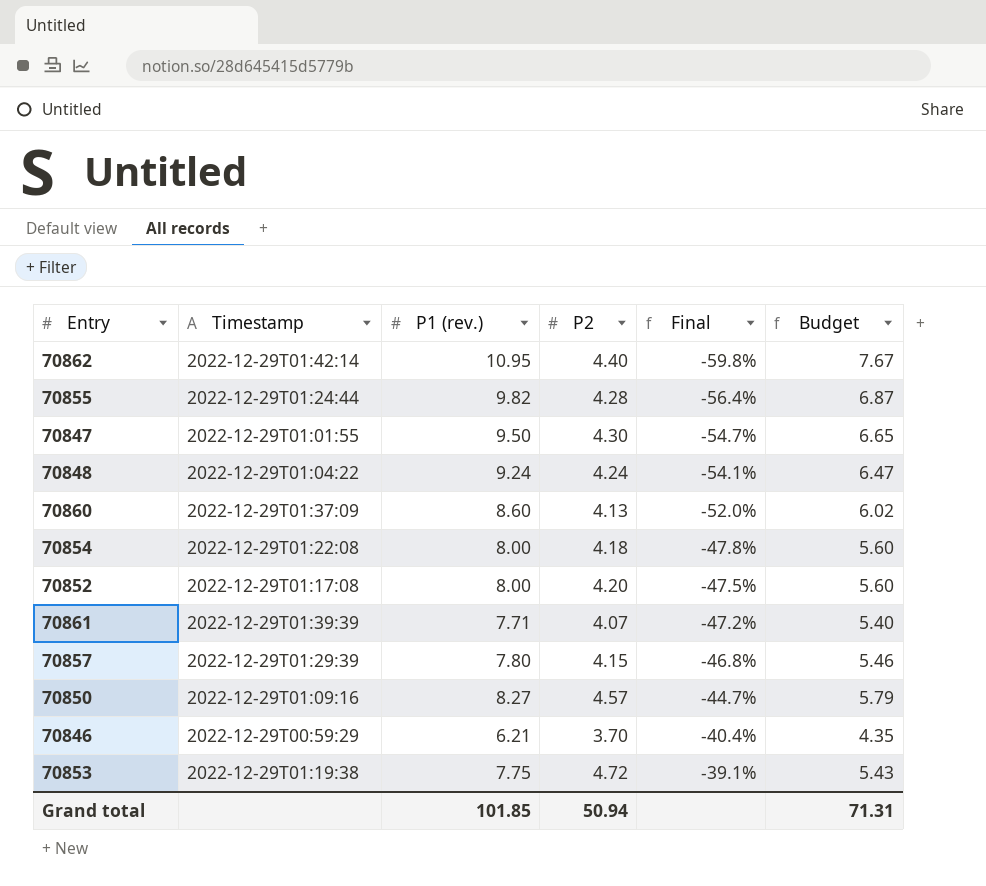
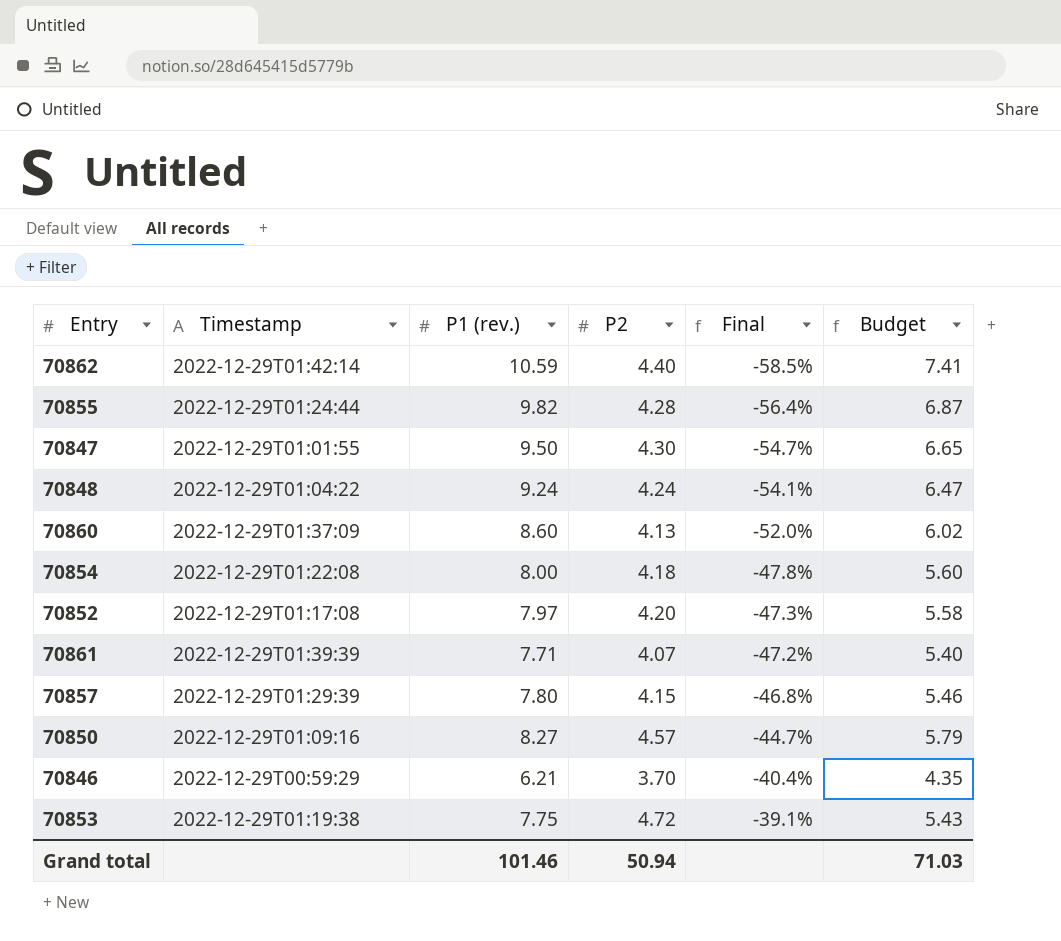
70862 | P1 (rev.): 10.95 -> 10.59
70862 | Final: -59.8% -> -58.5%
70862 | Budget: 7.67 -> 7.41
70852 | P1 (rev.): 8.00 -> 7.97
70852 | Final: -47.5% -> -47.3%
70852 | Budget: 5.60 -> 5.58
Grand total | P1 (rev.): 101.85 -> 101.46
Grand total | Budget: 71.31 -> 71.03

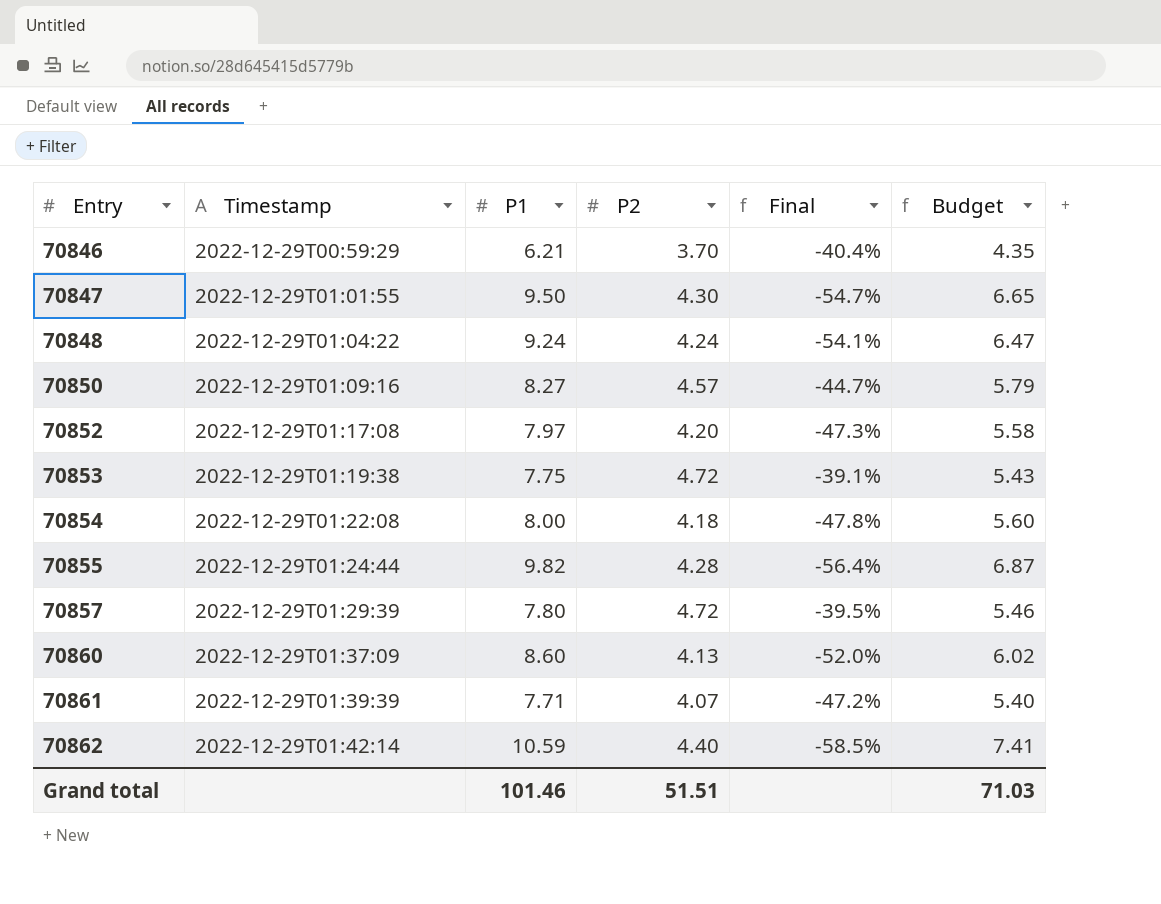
row order: Final ascending -> Entry ascending
column name: P1 (rev.) -> P1
70857 | P2: 4.15 -> 4.72
70857 | Final: -46.8% -> -39.5%
Grand total | P2: 50.94 -> 51.51

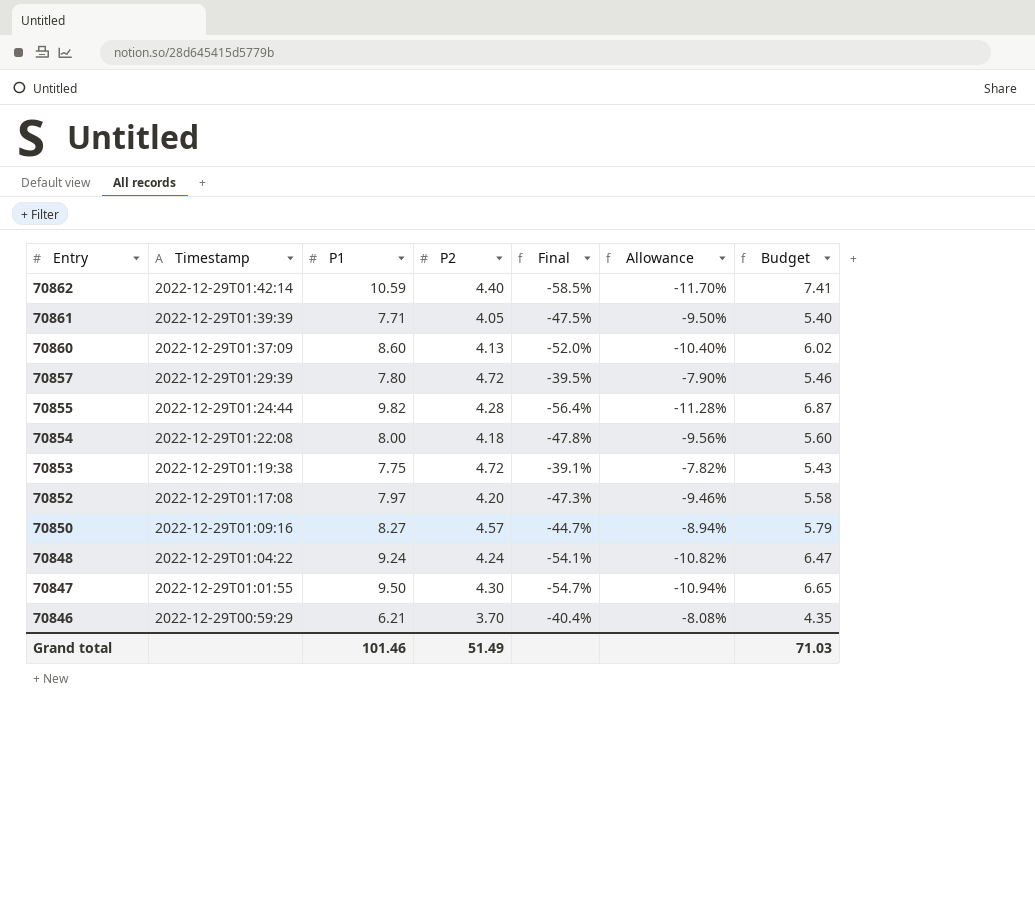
row order: Entry ascending -> Entry descending
column Allowance | formula: none -> [Final] * 0.2
70861 | P2: 4.07 -> 4.05
70861 | Final: -47.2% -> -47.5%
Grand total | P2: 51.51 -> 51.49

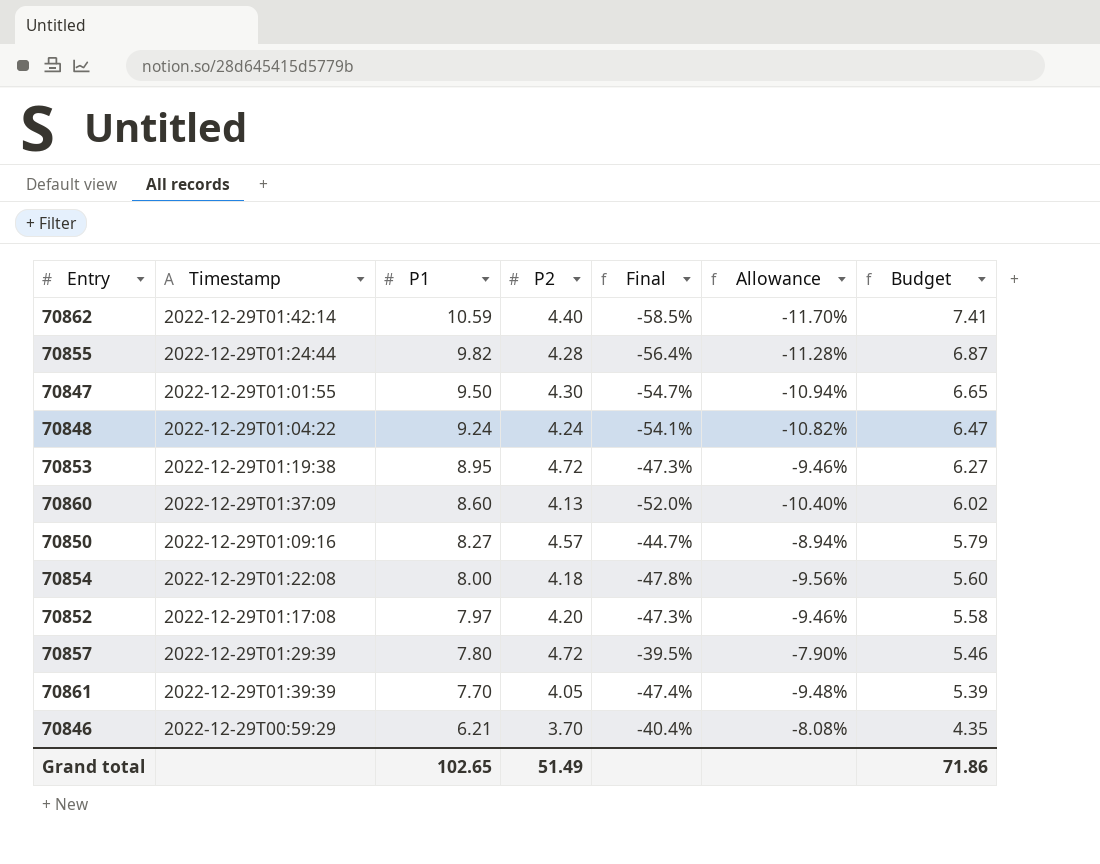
row order: Entry descending -> P1 descending
70853 | P1: 7.75 -> 8.95
70853 | Final: -39.1% -> -47.3%
70853 | Allowance: -7.82% -> -9.46%
70853 | Budget: 5.43 -> 6.27
70861 | P1: 7.71 -> 7.70
70861 | Final: -47.5% -> -47.4%
70861 | Allowance: -9.50% -> -9.48%
70861 | Budget: 5.40 -> 5.39
Grand total | P1: 101.46 -> 102.65
Grand total | Budget: 71.03 -> 71.86

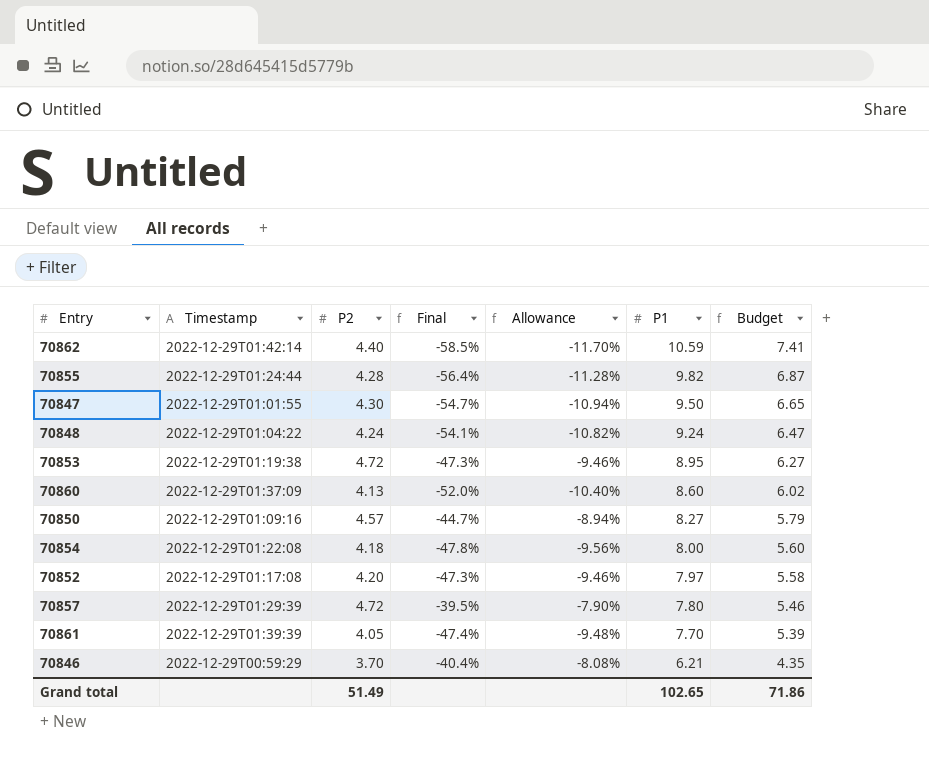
column P1 | position: 3 -> 6

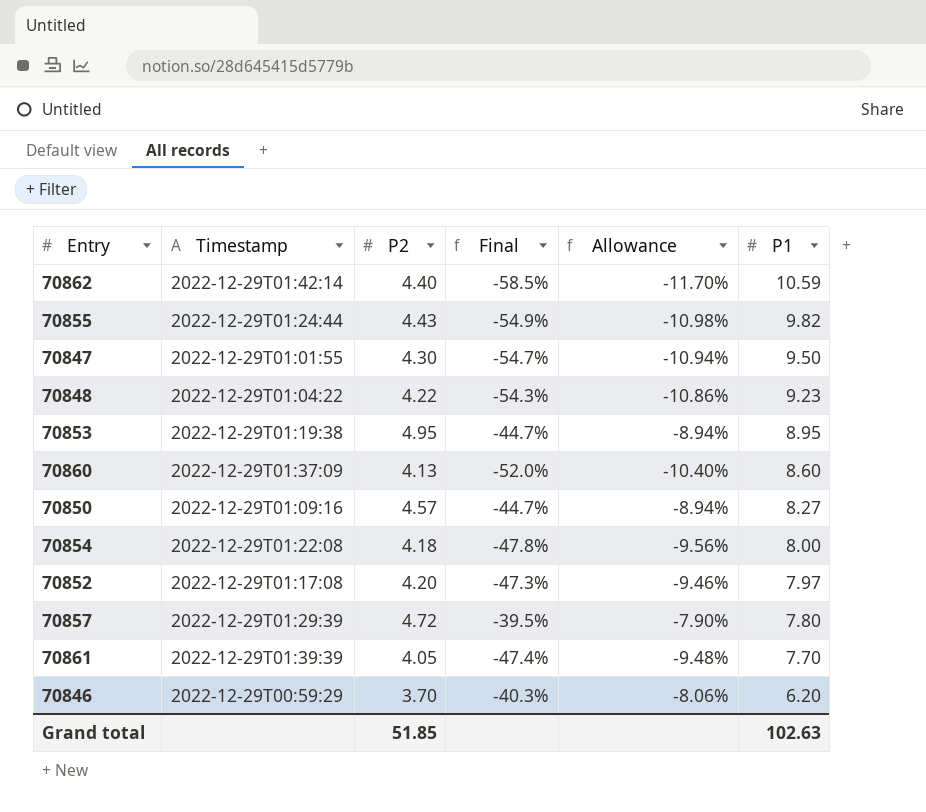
column Budget | formula: [P1] * 0.7 -> none
70855 | P2: 4.28 -> 4.43
70855 | Final: -56.4% -> -54.9%
70855 | Allowance: -11.28% -> -10.98%
70848 | P2: 4.24 -> 4.22
70848 | Final: -54.1% -> -54.3%
70848 | Allowance: -10.82% -> -10.86%
70848 | P1: 9.24 -> 9.23
70853 | P2: 4.72 -> 4.95
70853 | Final: -47.3% -> -44.7%
70853 | Allowance: -9.46% -> -8.94%
70846 | Final: -40.4% -> -40.3%
70846 | Allowance: -8.08% -> -8.06%
70846 | P1: 6.21 -> 6.20
Grand total | P2: 51.49 -> 51.85
Grand total | P1: 102.65 -> 102.63

